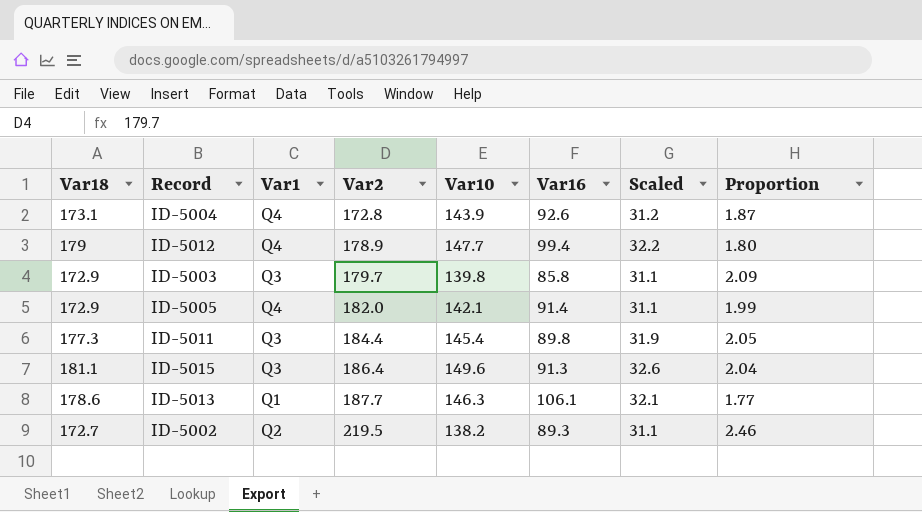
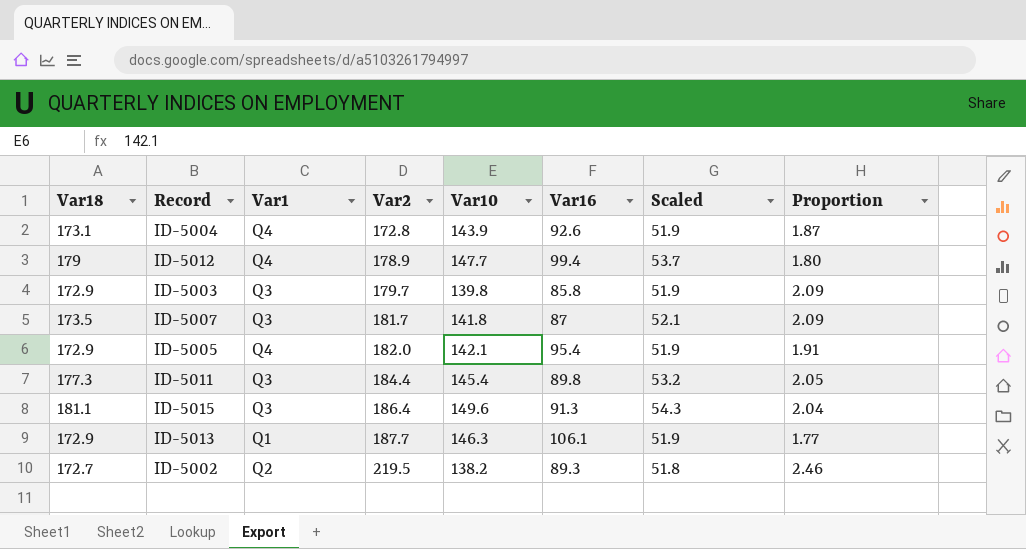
column Scaled | formula: [Var18] * 0.18 -> [Var18] * 0.3
row ID-5007: none -> 173.5 | Q3 | 181.7 | 141.8 | 87 | 52.1 | 2.09
ID-5005 | Var16: 91.4 -> 95.4
ID-5005 | Proportion: 1.99 -> 1.91
ID-5013 | Var18: 178.6 -> 172.9

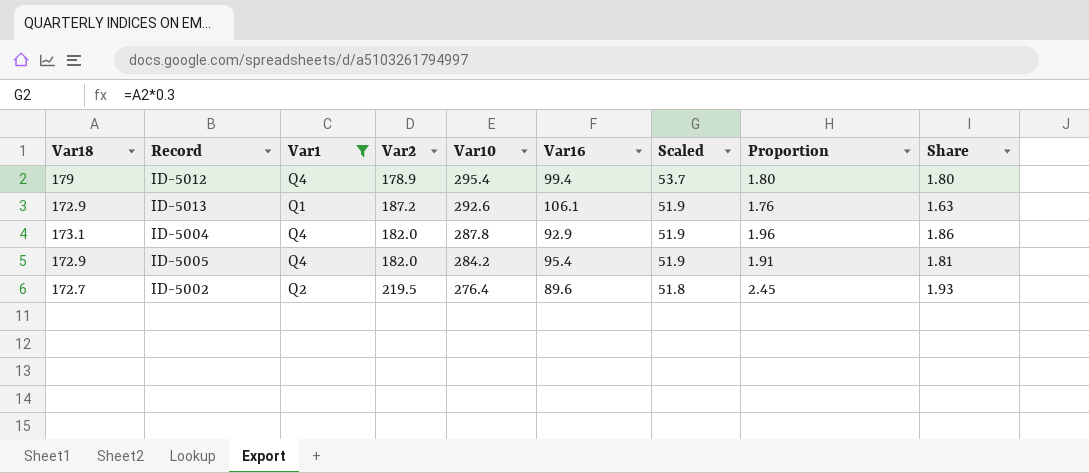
filter: none -> Var1 != Q3
row order: Var2 ascending -> Var10 descending
column Share | formula: none -> [Var18] / [Var16]
ID-5012 | Var10: 147.7 -> 295.4
ID-5013 | Var2: 187.7 -> 187.2
ID-5013 | Var10: 146.3 -> 292.6
ID-5013 | Proportion: 1.77 -> 1.76
ID-5004 | Var2: 172.8 -> 182.0
ID-5004 | Var10: 143.9 -> 287.8
ID-5004 | Var16: 92.6 -> 92.9
ID-5004 | Proportion: 1.87 -> 1.96
ID-5005 | Var10: 142.1 -> 284.2
ID-5002 | Var10: 138.2 -> 276.4
ID-5002 | Var16: 89.3 -> 89.6
ID-5002 | Proportion: 2.46 -> 2.45

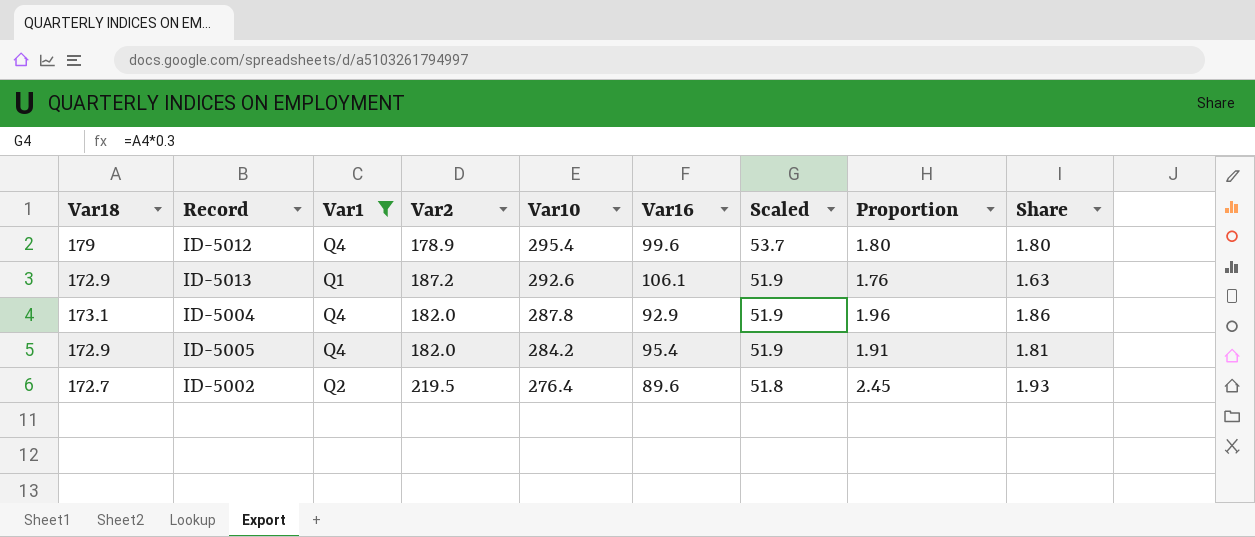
ID-5012 | Var16: 99.4 -> 99.6

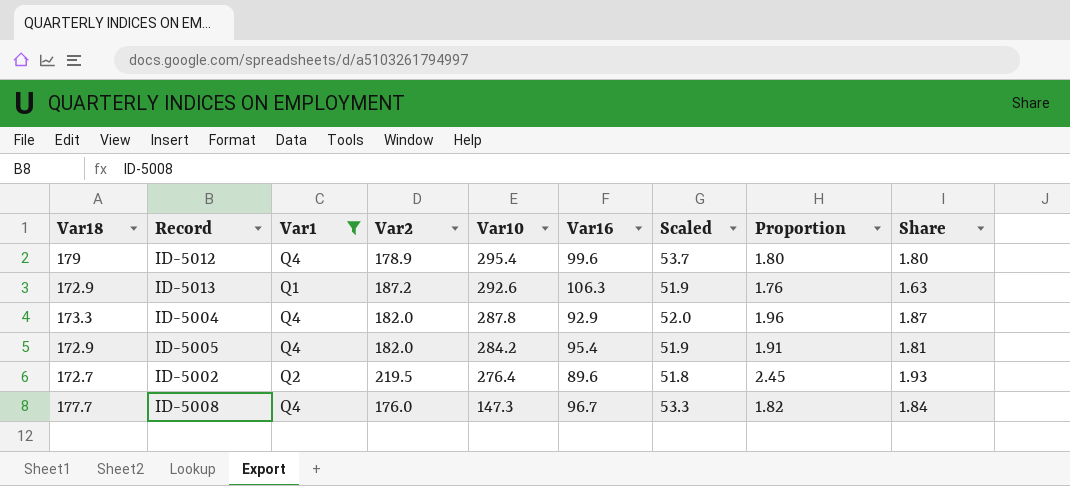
ID-5013 | Var16: 106.1 -> 106.3
ID-5004 | Var18: 173.1 -> 173.3
ID-5004 | Scaled: 51.9 -> 52.0
ID-5004 | Share: 1.86 -> 1.87
row ID-5008: none -> 177.7 | Q4 | 176.0 | 147.3 | 96.7 | 53.3 | 1.82 | 1.84

